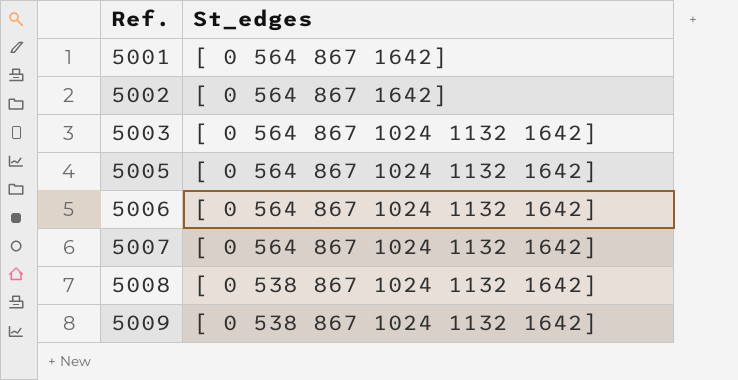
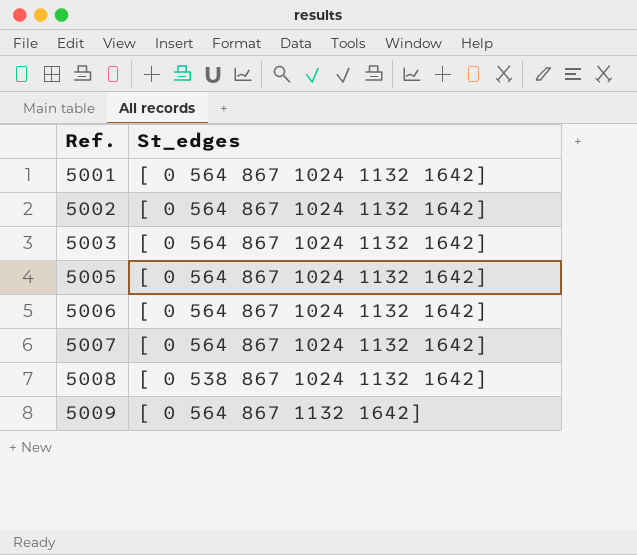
5001 | St_edges: [ 0 564 867 1642] -> [ 0 564 867 1024 1132 1642]
5002 | St_edges: [ 0 564 867 1642] -> [ 0 564 867 1024 1132 1642]
5009 | St_edges: [ 0 538 867 1024 1132 1642] -> [ 0 564 867 1132 1642]

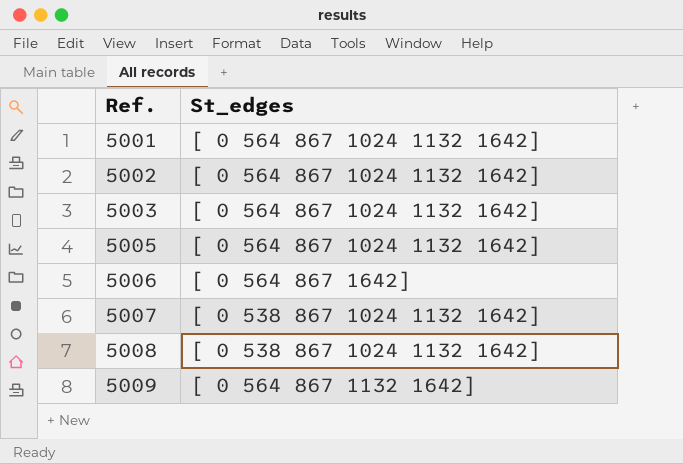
5006 | St_edges: [ 0 564 867 1024 1132 1642] -> [ 0 564 867 1642]
5007 | St_edges: [ 0 564 867 1024 1132 1642] -> [ 0 538 867 1024 1132 1642]

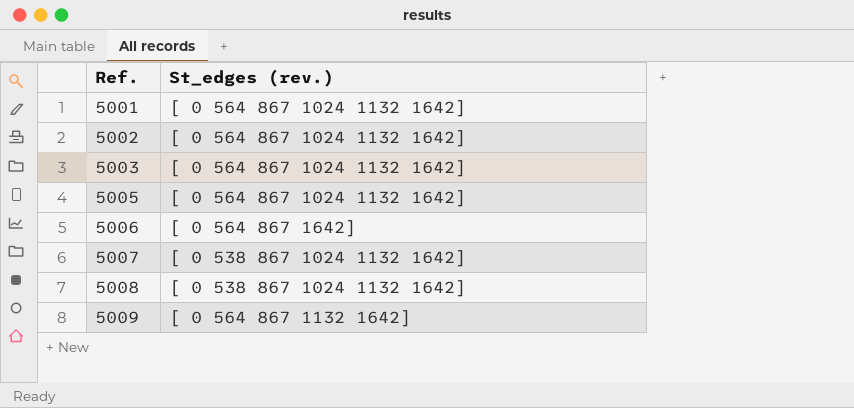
column name: St_edges -> St_edges (rev.)

